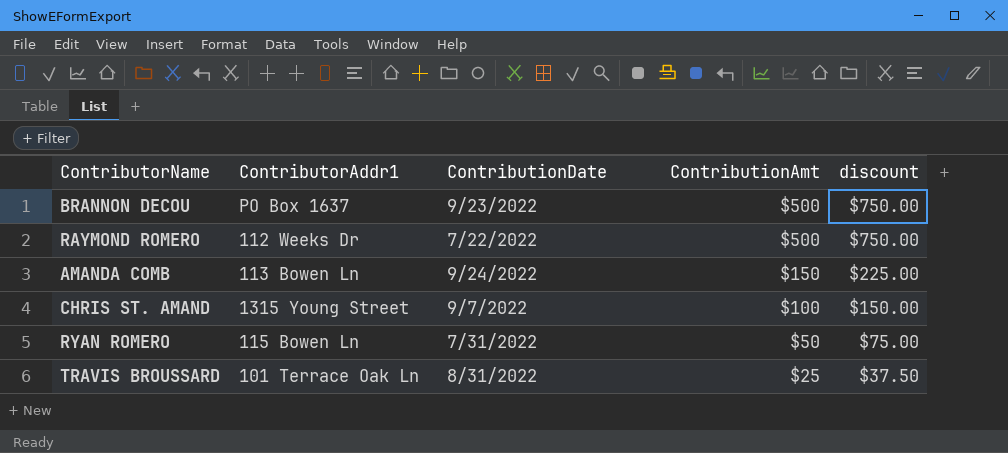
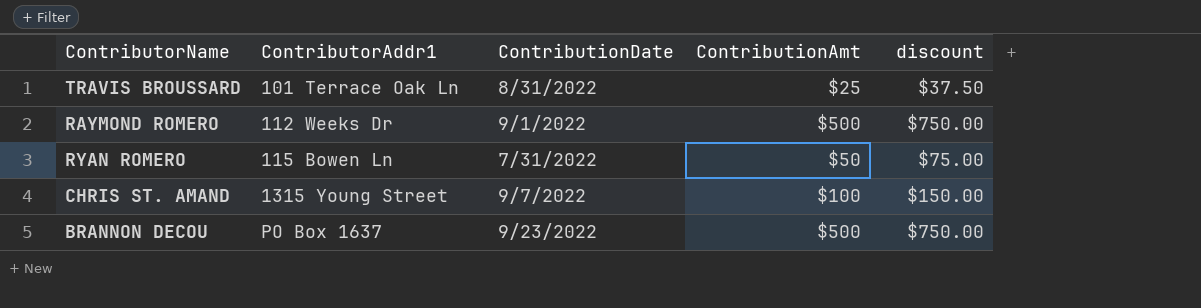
row order: ContributionAmt descending -> ContributorAddr1 ascending
row AMANDA COMB: 113 Bowen Ln | 9/24/2022 | $150 | $225.00 -> none
RAYMOND ROMERO | ContributionDate: 7/22/2022 -> 9/1/2022

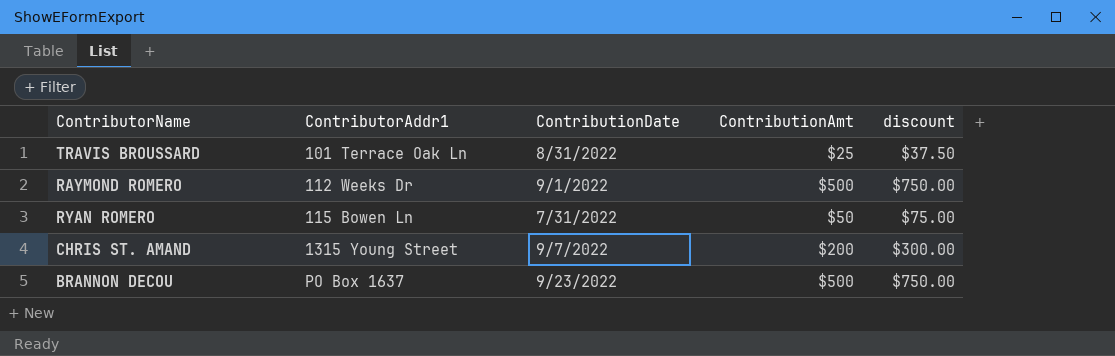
CHRIS ST. AMAND | ContributionAmt: $100 -> $200
CHRIS ST. AMAND | discount: $150.00 -> $300.00

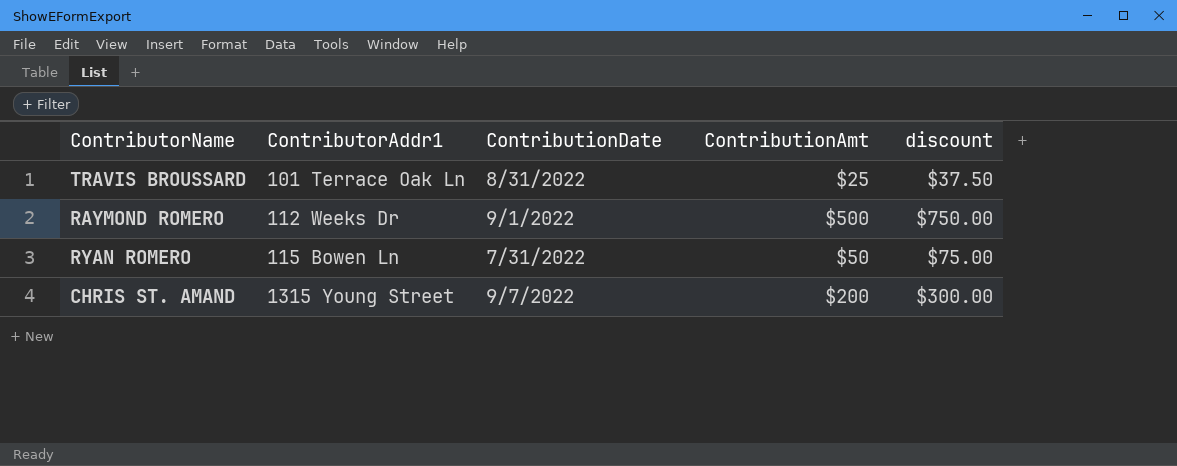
row BRANNON DECOU: PO Box 1637 | 9/23/2022 | $500 | $750.00 -> none

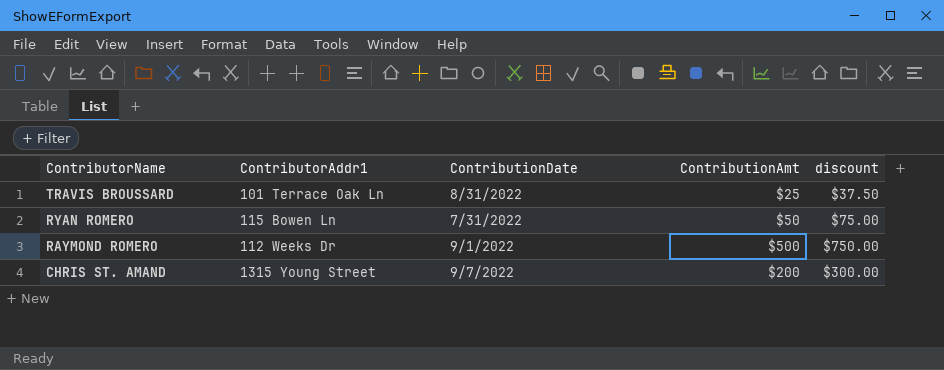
row order: ContributorAddr1 ascending -> ContributorName descending

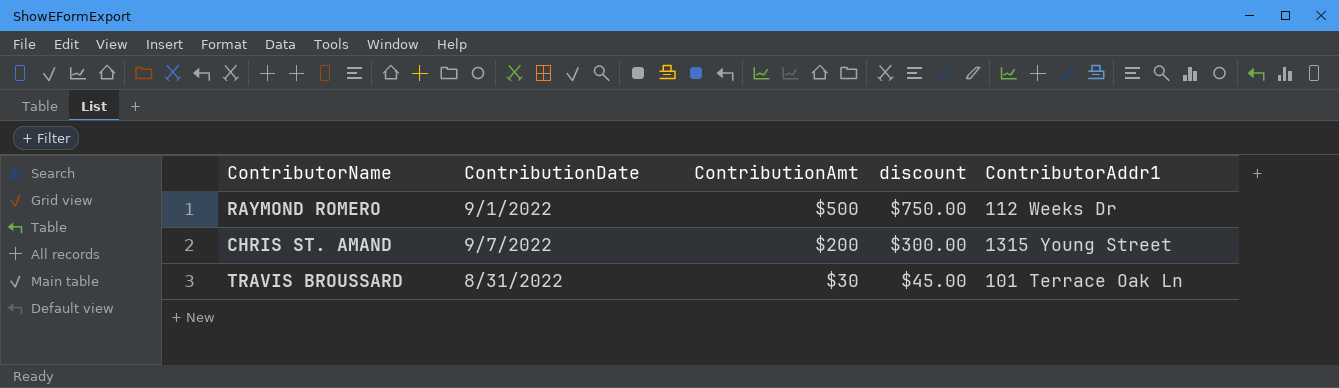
row order: ContributorName descending -> ContributionAmt descending
column ContributorAddr1 | position: 2 -> 5
row RYAN ROMERO: 115 Bowen Ln | 7/31/2022 | $50 | $75.00 -> none
TRAVIS BROUSSARD | ContributionAmt: $25 -> $30
TRAVIS BROUSSARD | discount: $37.50 -> $45.00

